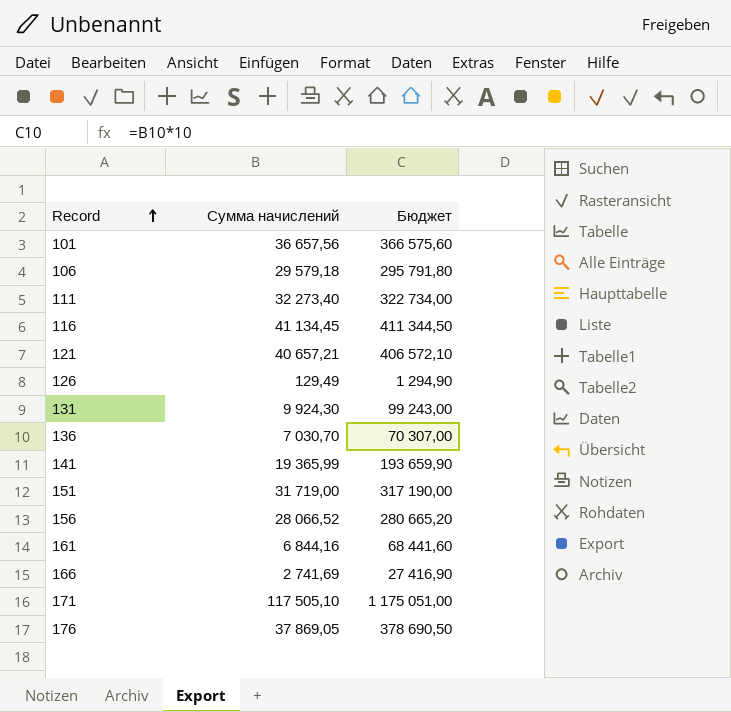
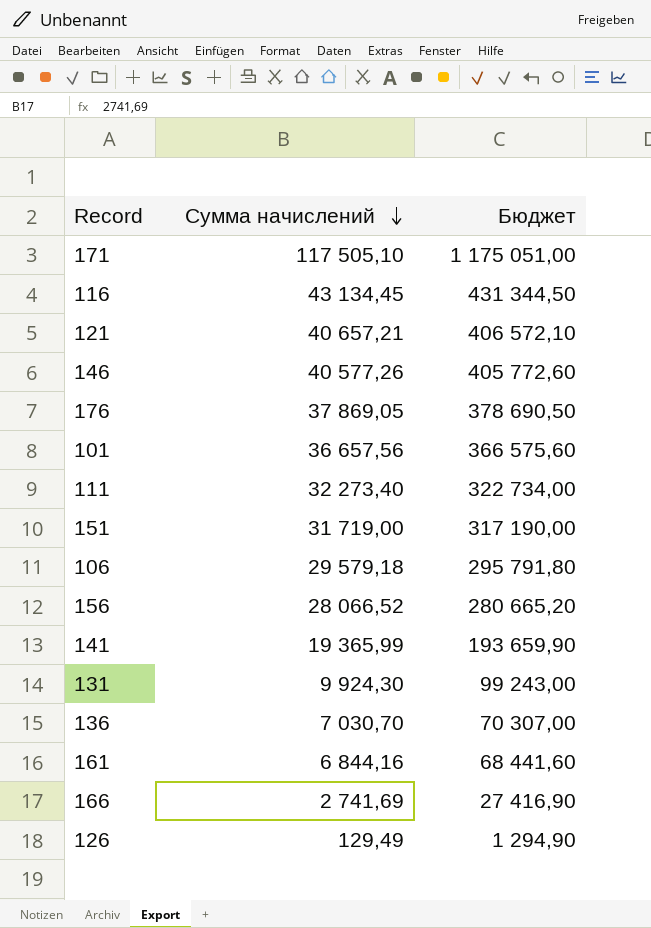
row order: Record ascending -> Сумма начислений descending
116 | Сумма начислений: 41 134,45 -> 43 134,45
116 | Бюджет: 411 344,50 -> 431 344,50
row 146: none -> 40 577,26 | 405 772,60

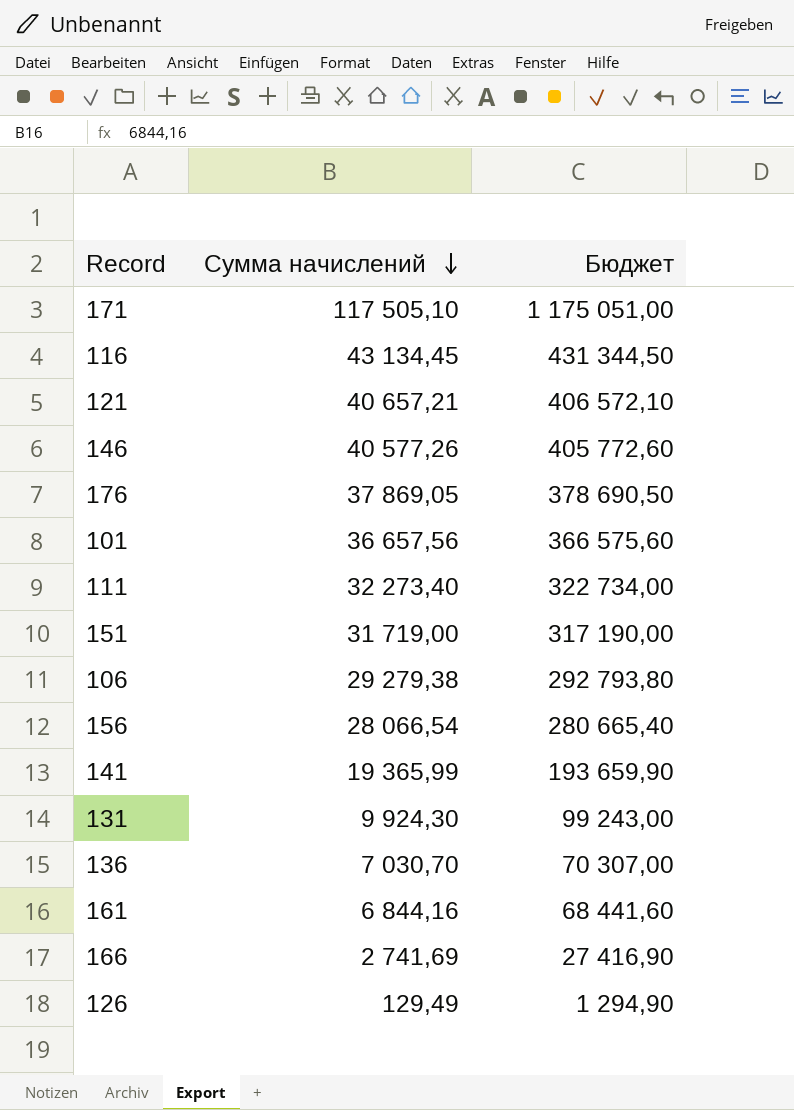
106 | Сумма начислений: 29 579,18 -> 29 279,38
106 | Бюджет: 295 791,80 -> 292 793,80
156 | Сумма начислений: 28 066,52 -> 28 066,54
156 | Бюджет: 280 665,20 -> 280 665,40

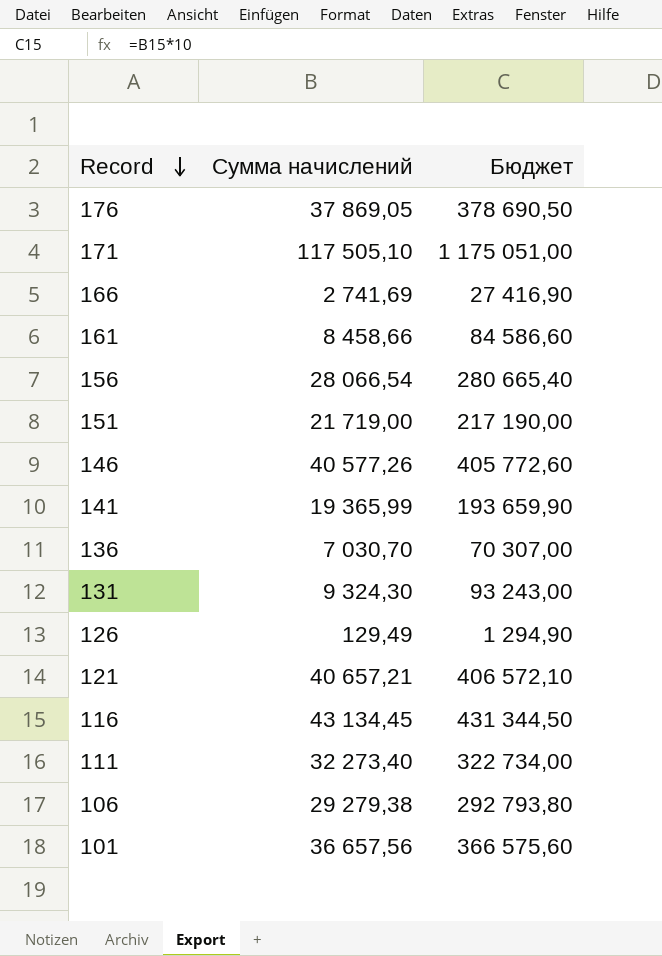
row order: Сумма начислений descending -> Record descending
161 | Сумма начислений: 6 844,16 -> 8 458,66
161 | Бюджет: 68 441,60 -> 84 586,60
151 | Сумма начислений: 31 719,00 -> 21 719,00
151 | Бюджет: 317 190,00 -> 217 190,00
131 | Сумма начислений: 9 924,30 -> 9 324,30
131 | Бюджет: 99 243,00 -> 93 243,00

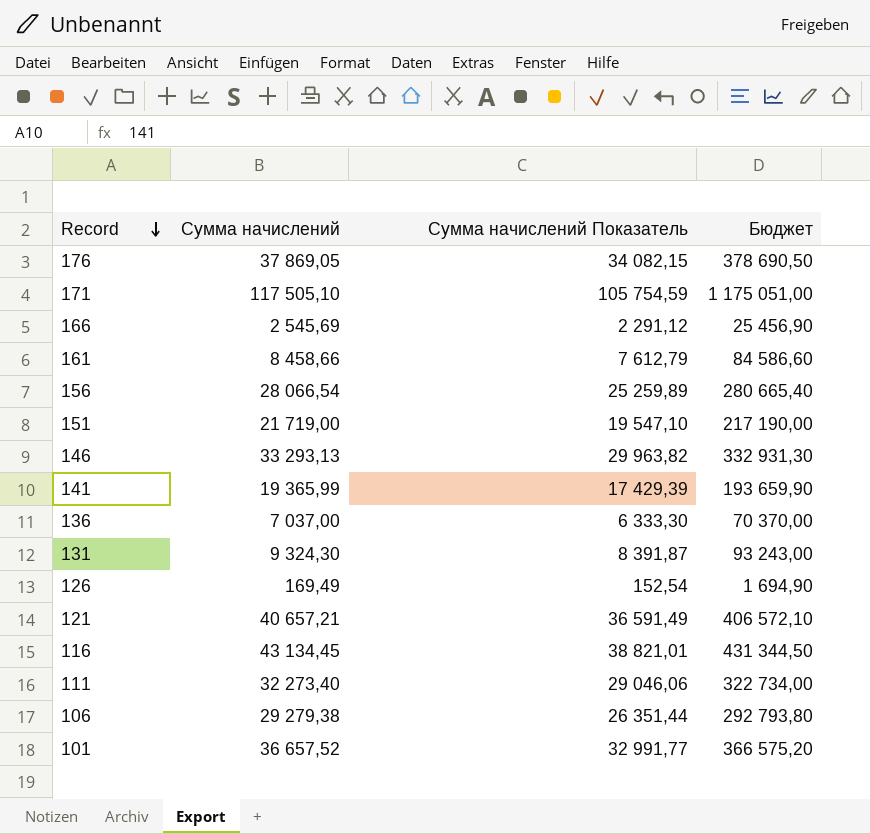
column Сумма начислений Показатель | formula: none -> [Сумма начислений] * 0,9
166 | Сумма начислений: 2 741,69 -> 2 545,69
166 | Бюджет: 27 416,90 -> 25 456,90
146 | Сумма начислений: 40 577,26 -> 33 293,13
146 | Бюджет: 405 772,60 -> 332 931,30
136 | Сумма начислений: 7 030,70 -> 7 037,00
136 | Бюджет: 70 307,00 -> 70 370,00
126 | Сумма начислений: 129,49 -> 169,49
126 | Бюджет: 1 294,90 -> 1 694,90
101 | Сумма начислений: 36 657,56 -> 36 657,52
101 | Бюджет: 366 575,60 -> 366 575,20

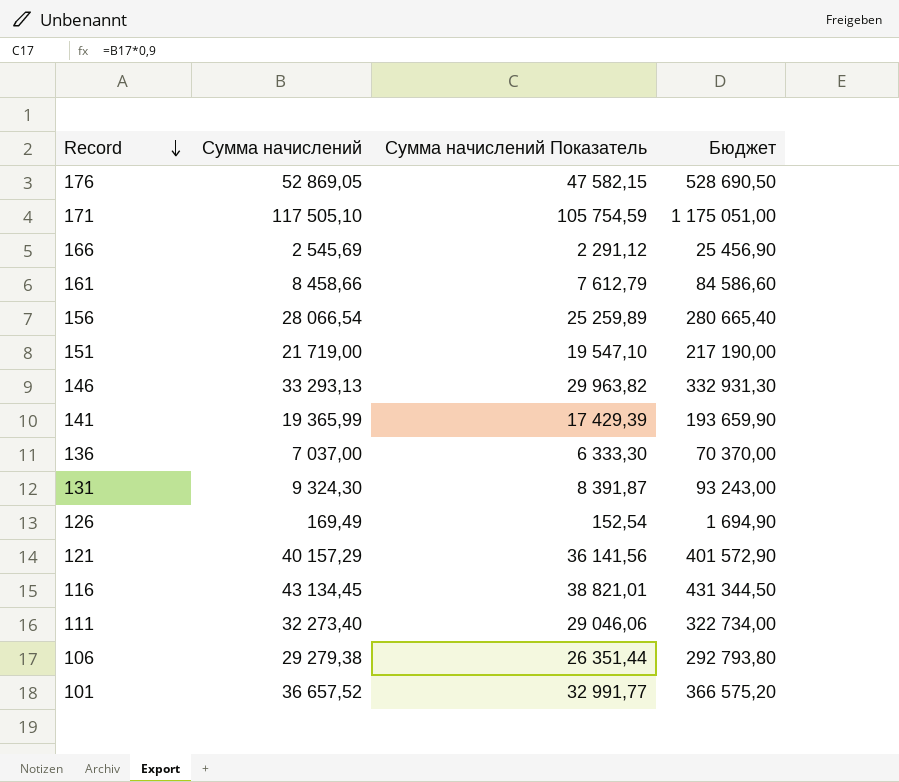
176 | Сумма начислений: 37 869,05 -> 52 869,05
176 | Сумма начислений Показатель: 34 082,15 -> 47 582,15
176 | Бюджет: 378 690,50 -> 528 690,50
121 | Сумма начислений: 40 657,21 -> 40 157,29
121 | Сумма начислений Показатель: 36 591,49 -> 36 141,56
121 | Бюджет: 406 572,10 -> 401 572,90

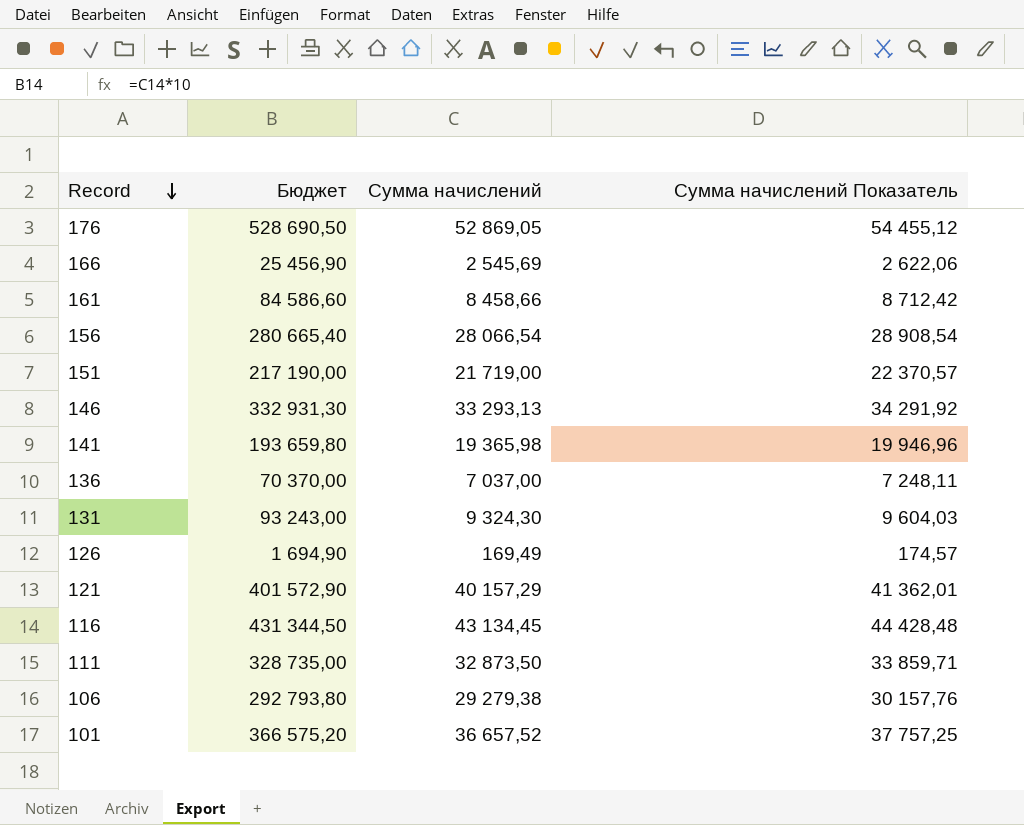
column Бюджет | position: 4 -> 2
column Сумма начислений Показатель | formula: [Сумма начислений] * 0,9 -> [Сумма начислений] * 1,03
row 171: 117 505,10 | 105 754,59 | 1 175 051,00 -> none
141 | Бюджет: 193 659,90 -> 193 659,80
141 | Сумма начислений: 19 365,99 -> 19 365,98
111 | Бюджет: 322 734,00 -> 328 735,00
111 | Сумма начислений: 32 273,40 -> 32 873,50

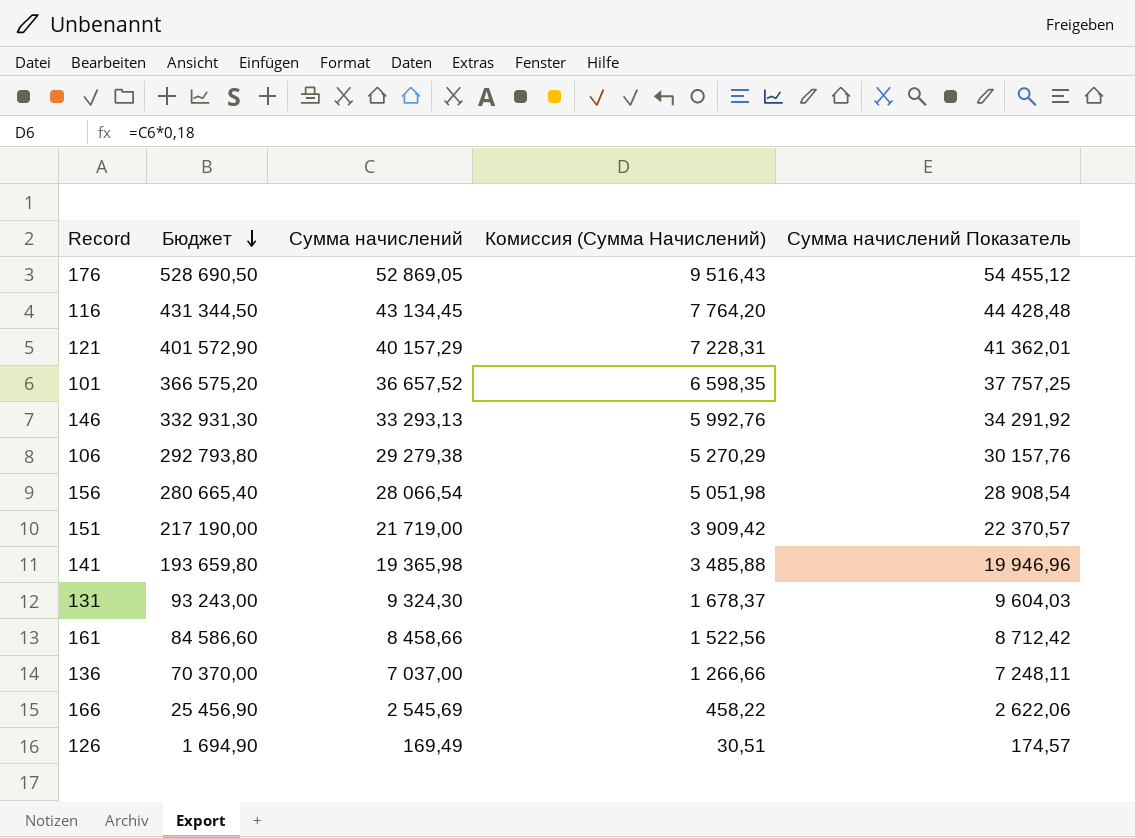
row order: Record descending -> Бюджет descending
column Комиссия (Сумма Начислений) | formula: none -> [Сумма начислений] * 0,18
row 111: 328 735,00 | 32 873,50 | 33 859,71 -> none

